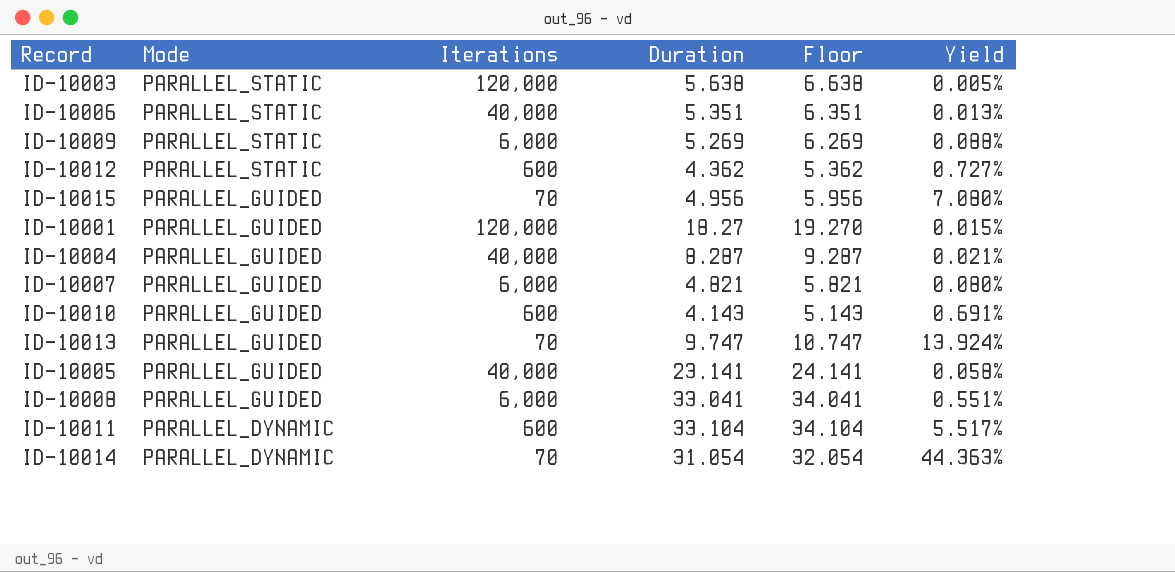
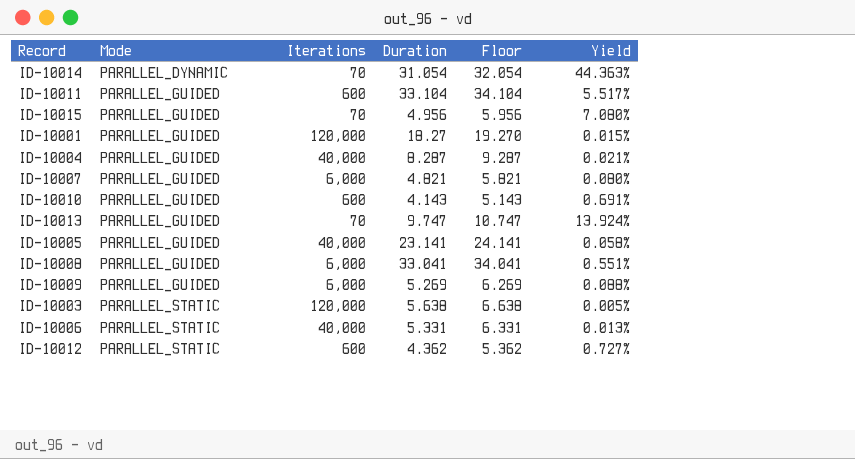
row order: Mode descending -> Mode ascending
ID-10011 | Mode: PARALLEL_DYNAMIC -> PARALLEL_GUIDED
ID-10009 | Mode: PARALLEL_STATIC -> PARALLEL_GUIDED
ID-10006 | Duration: 5.351 -> 5.331
ID-10006 | Floor: 6.351 -> 6.331

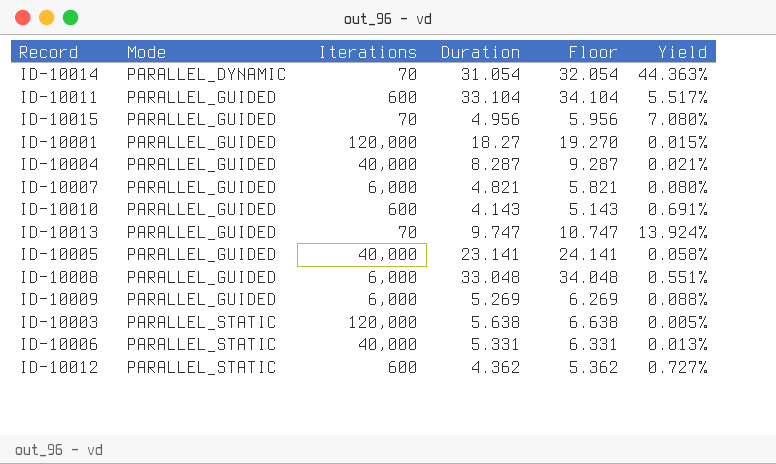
ID-10008 | Duration: 33.041 -> 33.048
ID-10008 | Floor: 34.041 -> 34.048

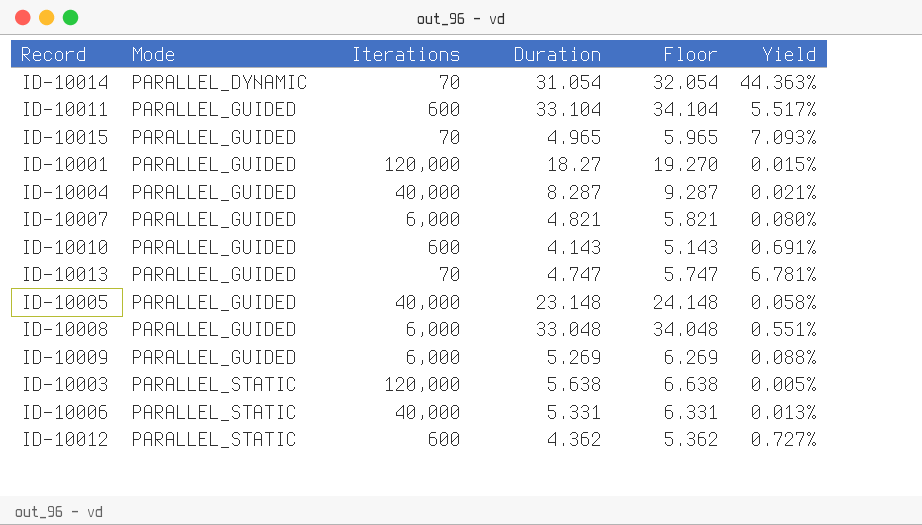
ID-10015 | Duration: 4.956 -> 4.965
ID-10015 | Floor: 5.956 -> 5.965
ID-10015 | Yield: 7.080% -> 7.093%
ID-10013 | Duration: 9.747 -> 4.747
ID-10013 | Floor: 10.747 -> 5.747
ID-10013 | Yield: 13.924% -> 6.781%
ID-10005 | Duration: 23.141 -> 23.148
ID-10005 | Floor: 24.141 -> 24.148

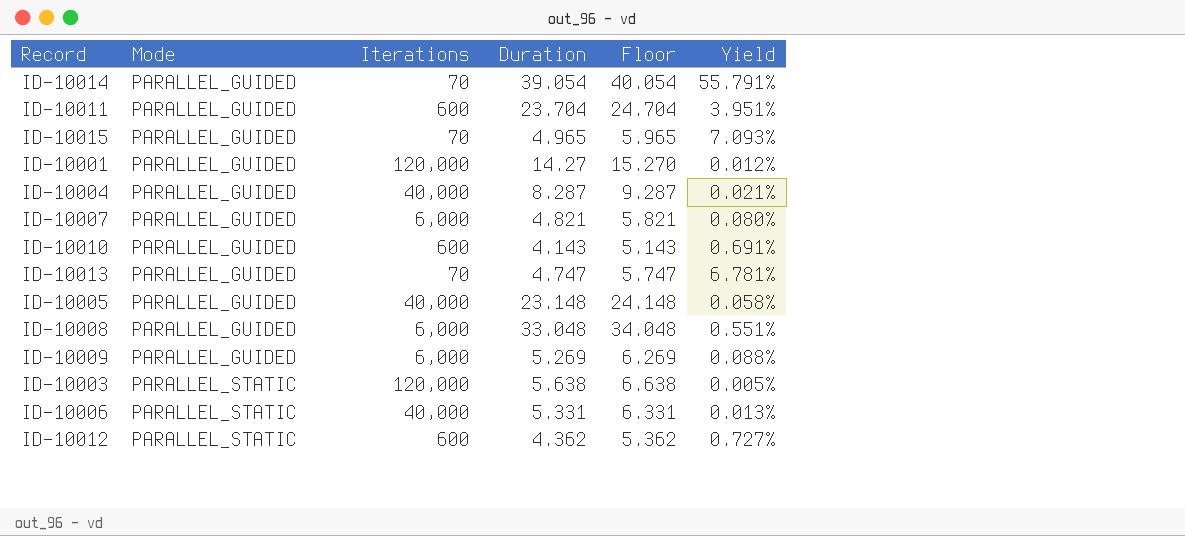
ID-10014 | Mode: PARALLEL_DYNAMIC -> PARALLEL_GUIDED
ID-10014 | Duration: 31.054 -> 39.054
ID-10014 | Floor: 32.054 -> 40.054
ID-10014 | Yield: 44.363% -> 55.791%
ID-10011 | Duration: 33.104 -> 23.704
ID-10011 | Floor: 34.104 -> 24.704
ID-10011 | Yield: 5.517% -> 3.951%
ID-10001 | Duration: 18.27 -> 14.27
ID-10001 | Floor: 19.270 -> 15.270
ID-10001 | Yield: 0.015% -> 0.012%

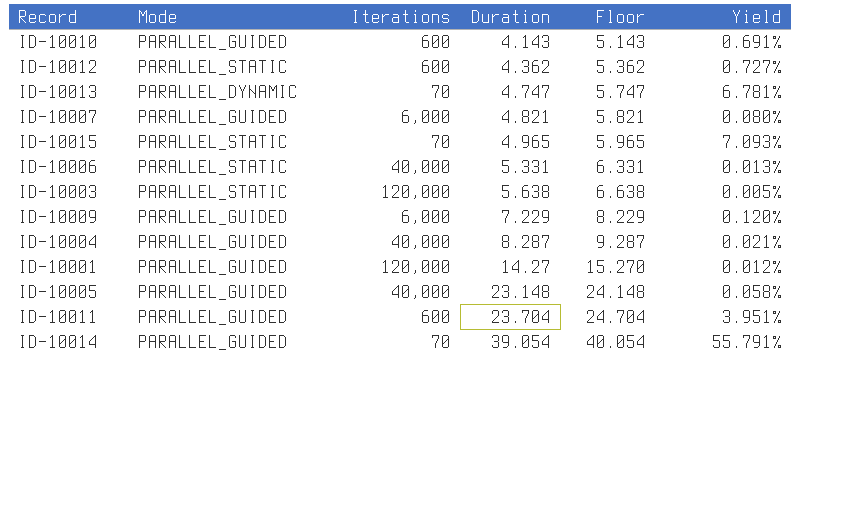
row order: Mode ascending -> Duration ascending
row ID-10008: PARALLEL_GUIDED | 6,000 | 33.048 | 34.048 | 0.551% -> none
ID-10013 | Mode: PARALLEL_GUIDED -> PARALLEL_DYNAMIC
ID-10015 | Mode: PARALLEL_GUIDED -> PARALLEL_STATIC
ID-10009 | Duration: 5.269 -> 7.229
ID-10009 | Floor: 6.269 -> 8.229
ID-10009 | Yield: 0.088% -> 0.120%

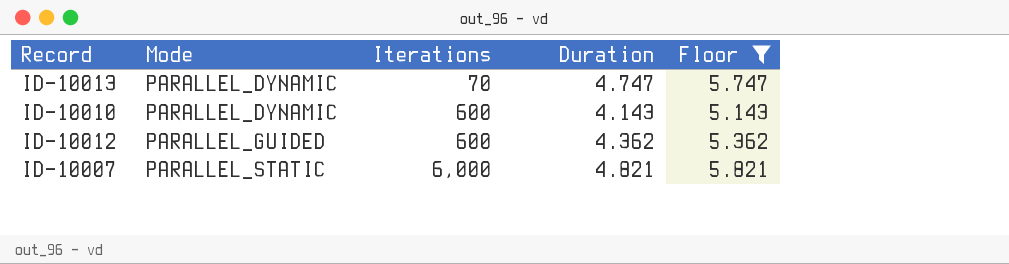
filter: none -> Floor <= 5.821
row order: Duration ascending -> Mode ascending
column Yield | formula: [Duration] / [Iterations] -> none
ID-10010 | Mode: PARALLEL_GUIDED -> PARALLEL_DYNAMIC
ID-10012 | Mode: PARALLEL_STATIC -> PARALLEL_GUIDED
ID-10007 | Mode: PARALLEL_GUIDED -> PARALLEL_STATIC

